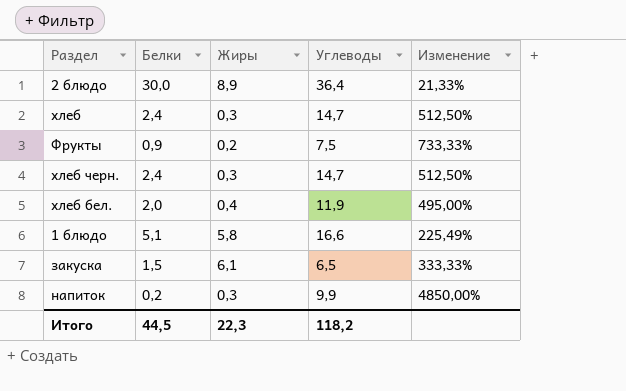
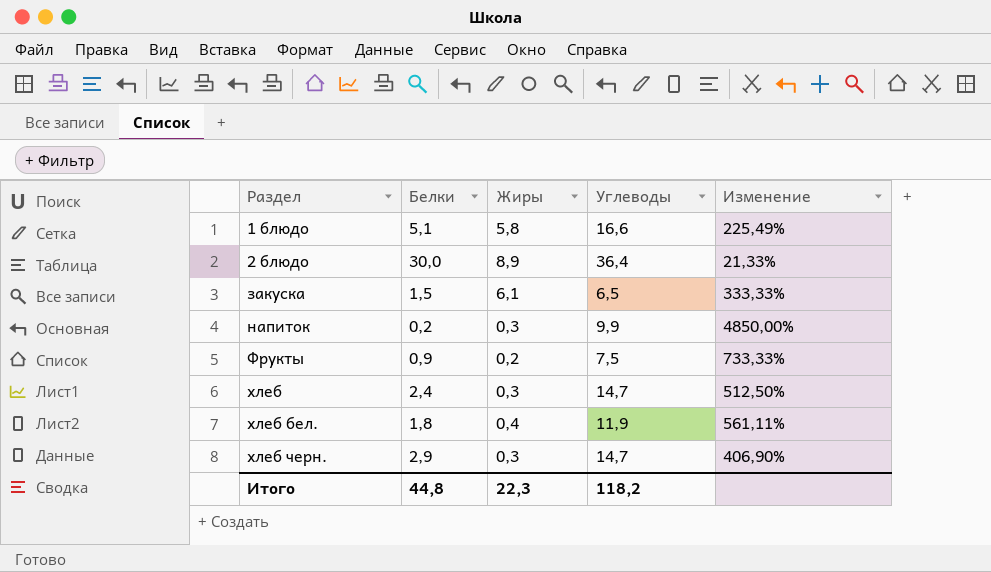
row order: none -> Раздел ascending
хлеб бел. | Белки: 2,0 -> 1,8
хлеб бел. | Изменение: 495,00% -> 561,11%
хлеб черн. | Белки: 2,4 -> 2,9
хлеб черн. | Изменение: 512,50% -> 406,90%
Итого | Белки: 44,5 -> 44,8

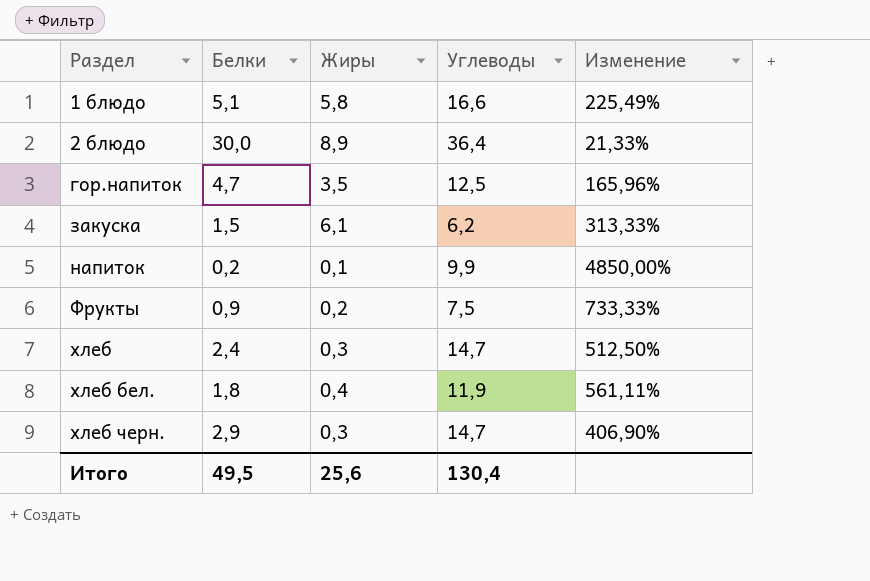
row гор.напиток: none -> 4,7 | 3,5 | 12,5 | 165,96%
закуска | Углеводы: 6,5 -> 6,2
закуска | Изменение: 333,33% -> 313,33%
напиток | Жиры: 0,3 -> 0,1
Итого | Белки: 44,8 -> 49,5
Итого | Жиры: 22,3 -> 25,6
Итого | Углеводы: 118,2 -> 130,4

